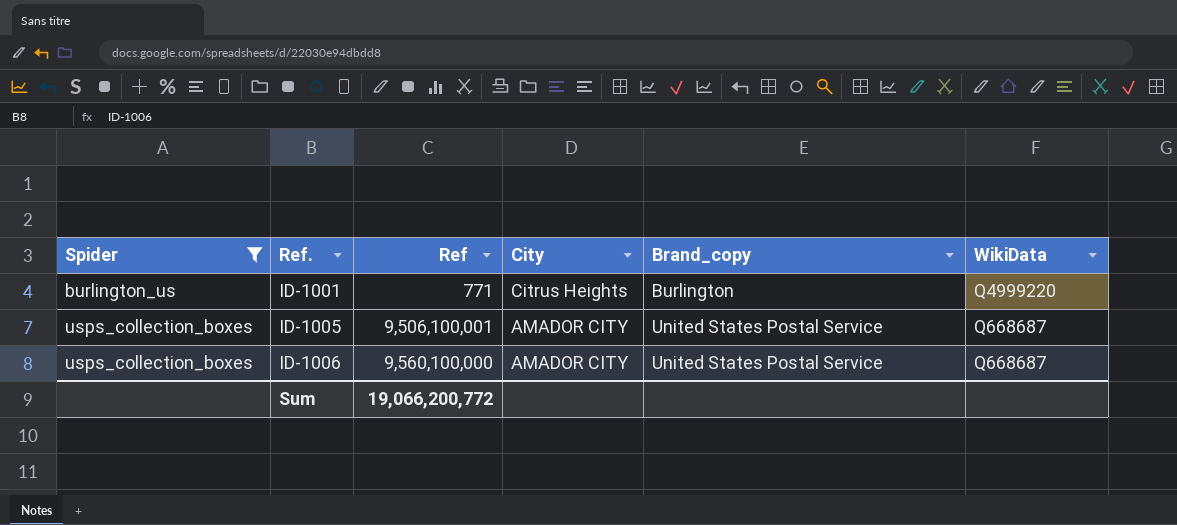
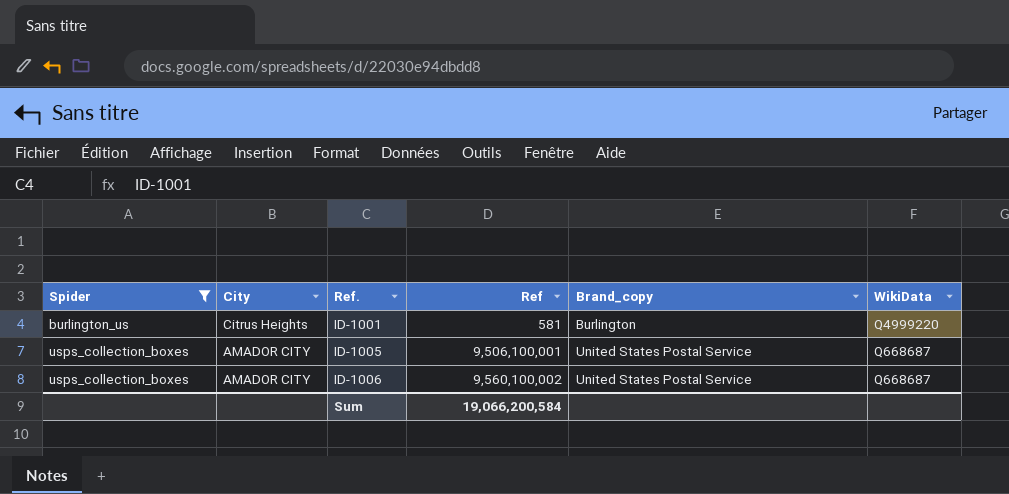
column City | position: 4 -> 2
ID-1001 | Ref: 771 -> 581
ID-1006 | Ref: 9,560,100,000 -> 9,560,100,002
Sum | Ref: 19,066,200,772 -> 19,066,200,584

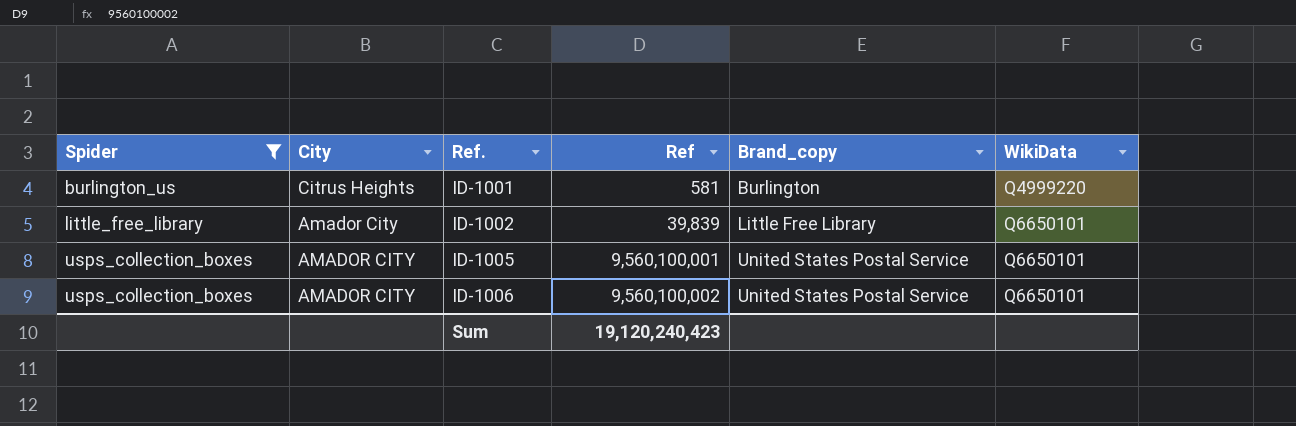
row ID-1002: none -> little_free_library | Amador City | 39,839 | Little Free Library | Q6650101
ID-1005 | Ref: 9,506,100,001 -> 9,560,100,001
ID-1005 | WikiData: Q668687 -> Q6650101
ID-1006 | WikiData: Q668687 -> Q6650101
Sum | Ref: 19,066,200,584 -> 19,120,240,423

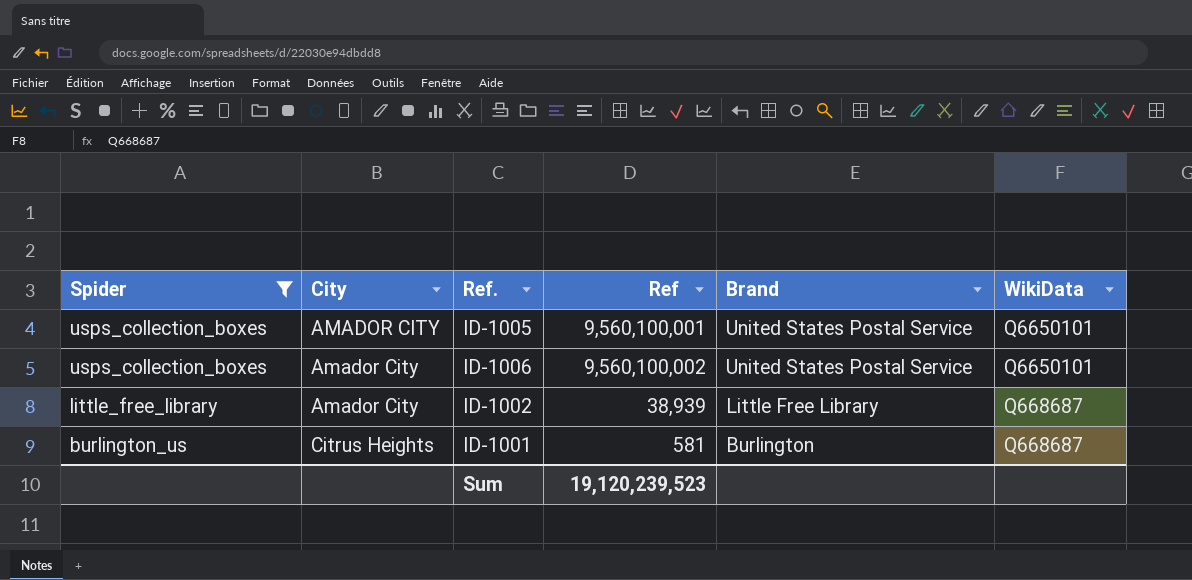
row order: Spider ascending -> Spider descending
column name: Brand_copy -> Brand
ID-1006 | City: AMADOR CITY -> Amador City
ID-1002 | Ref: 39,839 -> 38,939
ID-1002 | WikiData: Q6650101 -> Q668687
ID-1001 | WikiData: Q4999220 -> Q668687
Sum | Ref: 19,120,240,423 -> 19,120,239,523

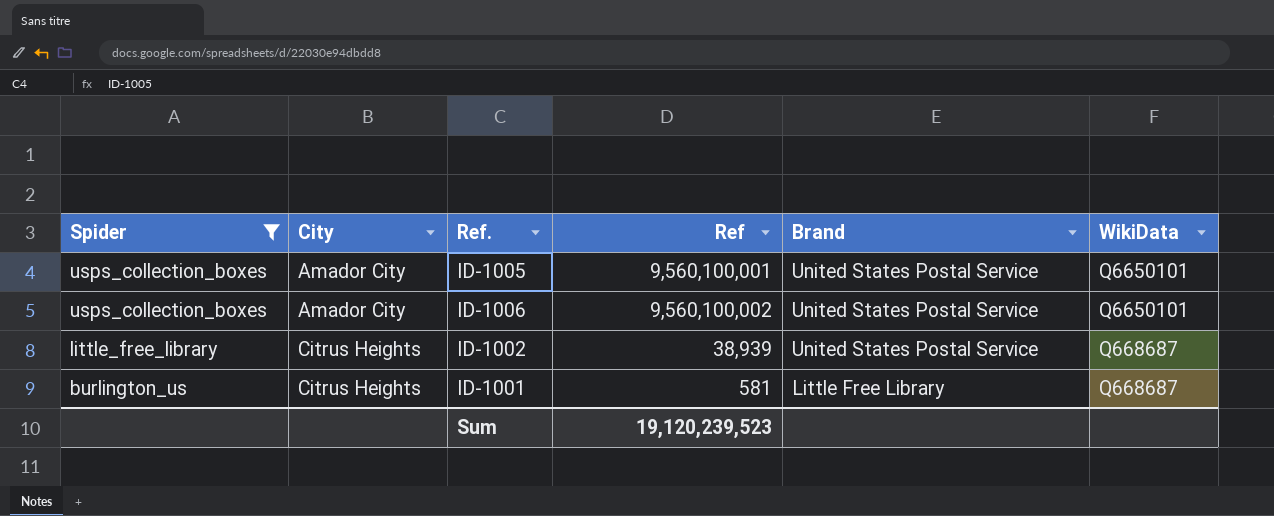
ID-1005 | City: AMADOR CITY -> Amador City
ID-1002 | City: Amador City -> Citrus Heights
ID-1002 | Brand: Little Free Library -> United States Postal Service
ID-1001 | Brand: Burlington -> Little Free Library

